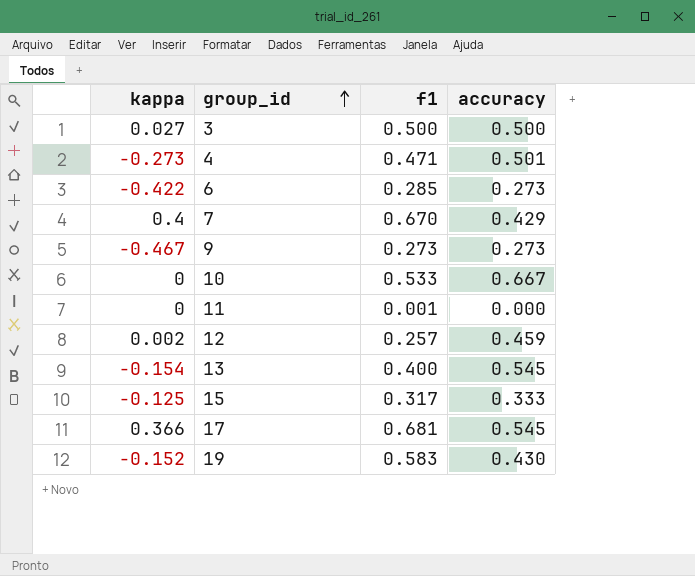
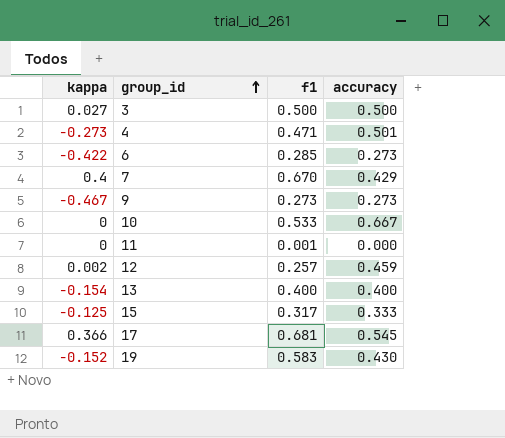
13 | accuracy: 0.545 -> 0.400

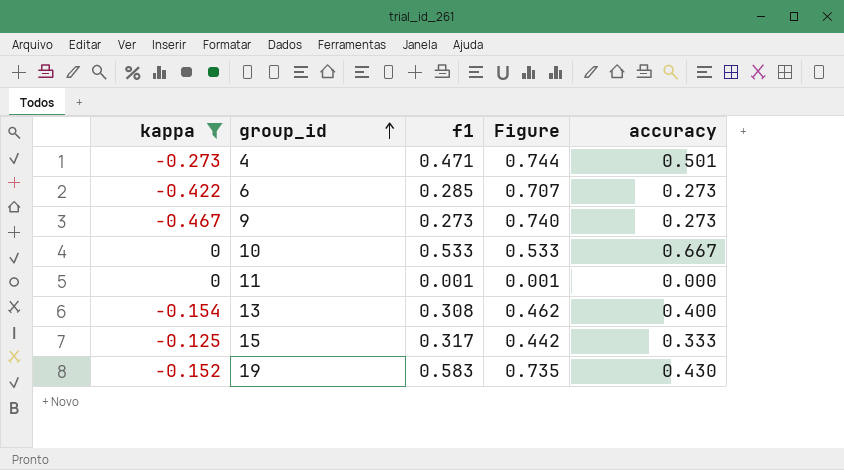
filter: none -> kappa <= 0
column Figure | formula: none -> [f1] - [kappa]
13 | f1: 0.400 -> 0.308

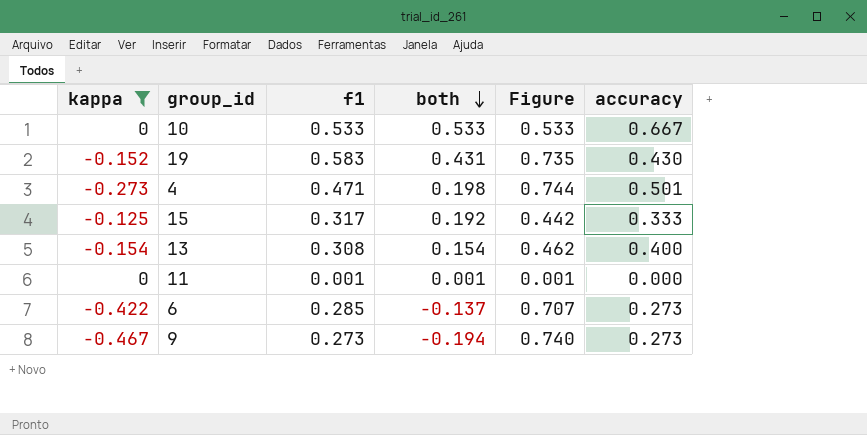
row order: group_id ascending -> both descending
column both | formula: none -> [kappa] + [f1]

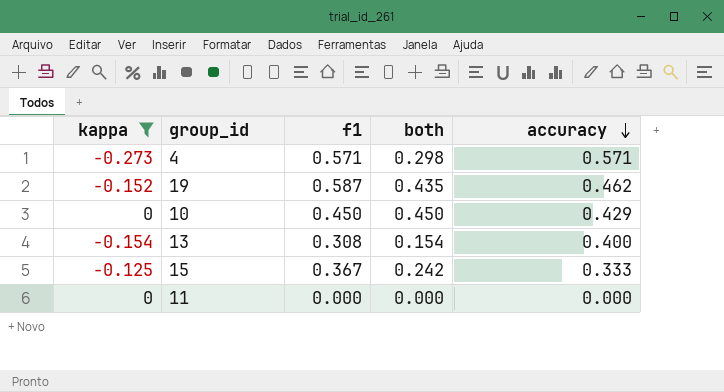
row order: both descending -> accuracy descending
column Figure | formula: [f1] - [kappa] -> none
row 6: -0.422 | 0.285 | -0.137 | 0.707 | 0.273 -> none
row 9: -0.467 | 0.273 | -0.194 | 0.740 | 0.273 -> none
4 | f1: 0.471 -> 0.571
4 | both: 0.198 -> 0.298
4 | accuracy: 0.501 -> 0.571
19 | f1: 0.583 -> 0.587
19 | both: 0.431 -> 0.435
19 | accuracy: 0.430 -> 0.462
10 | f1: 0.533 -> 0.450
10 | both: 0.533 -> 0.450
10 | accuracy: 0.667 -> 0.429
15 | f1: 0.317 -> 0.367
15 | both: 0.192 -> 0.242
11 | f1: 0.001 -> 0.000
11 | both: 0.001 -> 0.000

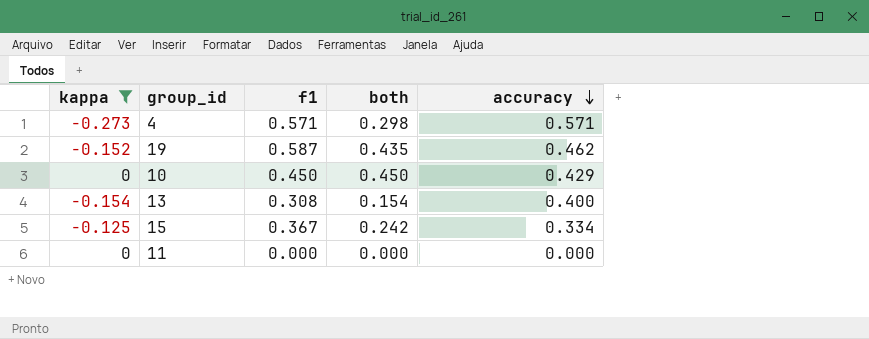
15 | accuracy: 0.333 -> 0.334

